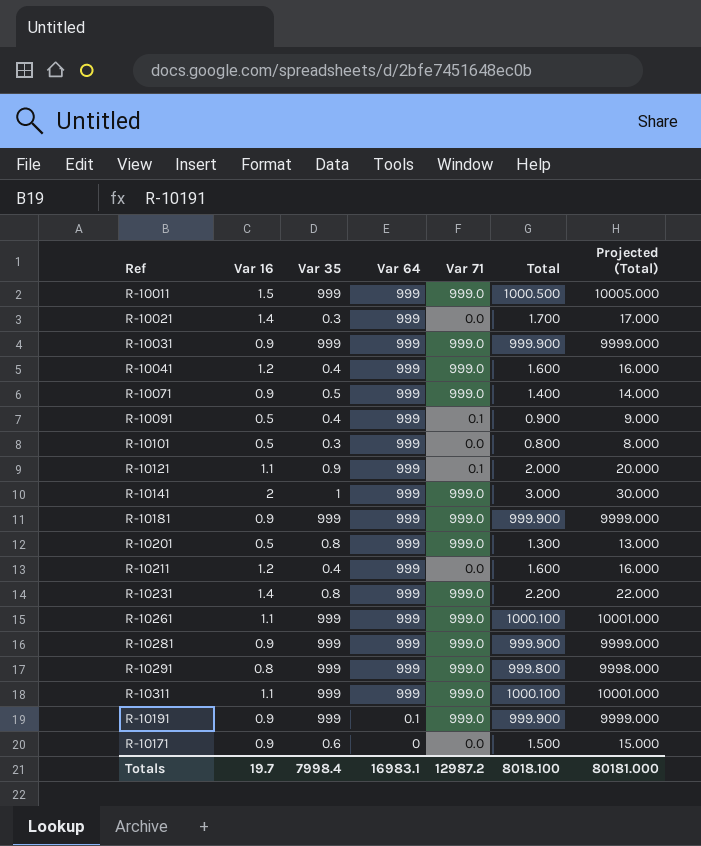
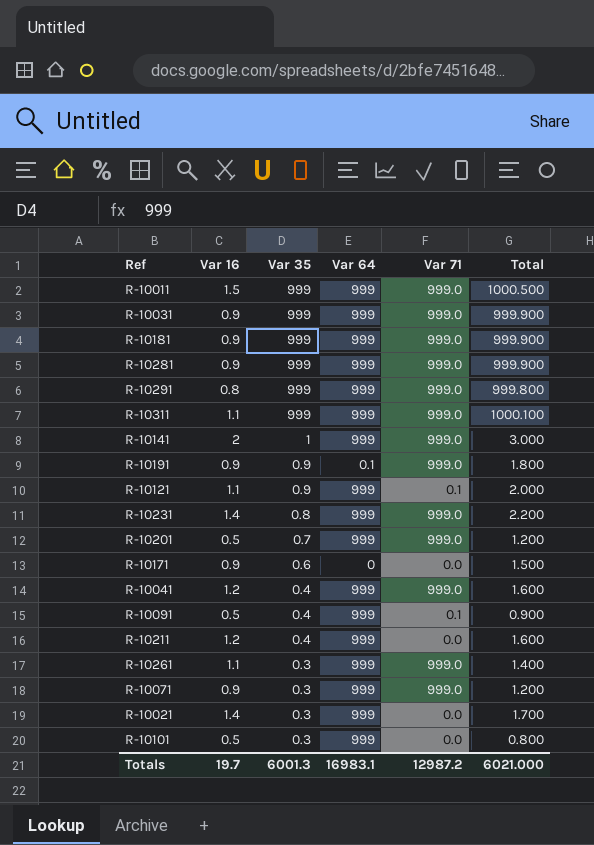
row order: Var 64 descending -> Var 35 descending
column Projected (Total) | formula: [Total] * 10 -> none
R-10191 | Var 35: 999 -> 0.9
R-10191 | Total: 999.900 -> 1.800
R-10201 | Var 35: 0.8 -> 0.7
R-10201 | Total: 1.300 -> 1.200
R-10261 | Var 35: 999 -> 0.3
R-10261 | Total: 1000.100 -> 1.400
R-10071 | Var 35: 0.5 -> 0.3
R-10071 | Total: 1.400 -> 1.200
Totals | Var 35: 7998.4 -> 6001.3
Totals | Total: 8018.100 -> 6021.000

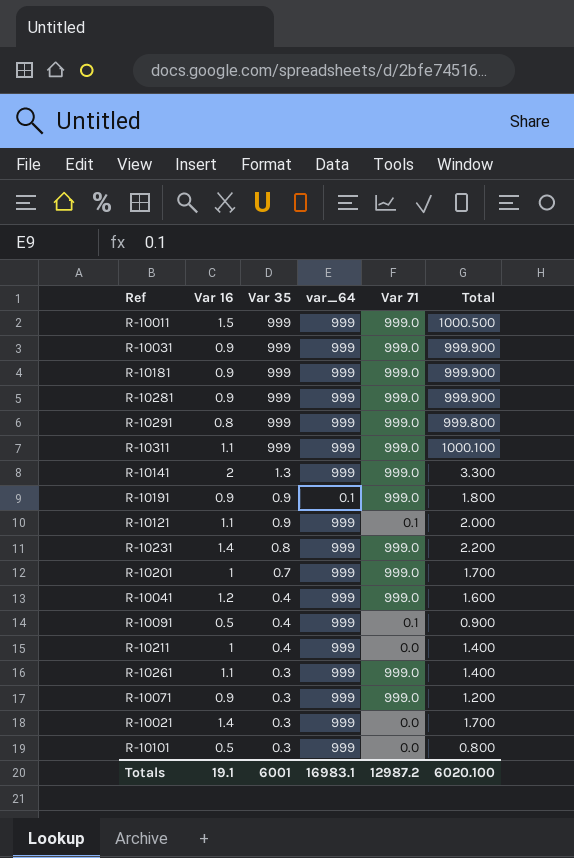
column name: Var 64 -> var_64
row R-10171: 0.9 | 0.6 | 0 | 0.0 | 1.500 -> none
R-10141 | Var 35: 1 -> 1.3
R-10141 | Total: 3.000 -> 3.300
R-10201 | Var 16: 0.5 -> 1
R-10201 | Total: 1.200 -> 1.700
R-10211 | Var 16: 1.2 -> 1
R-10211 | Total: 1.600 -> 1.400
Totals | Var 16: 19.7 -> 19.1
Totals | Var 35: 6001.3 -> 6001
Totals | Total: 6021.000 -> 6020.100

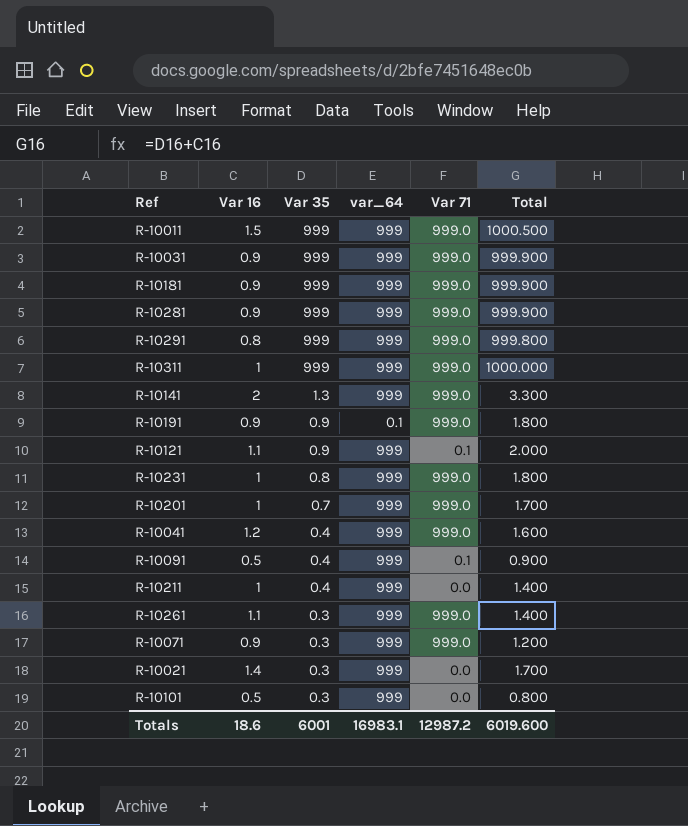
R-10311 | Var 16: 1.1 -> 1
R-10311 | Total: 1000.100 -> 1000.000
R-10231 | Var 16: 1.4 -> 1
R-10231 | Total: 2.200 -> 1.800
Totals | Var 16: 19.1 -> 18.6
Totals | Total: 6020.100 -> 6019.600

